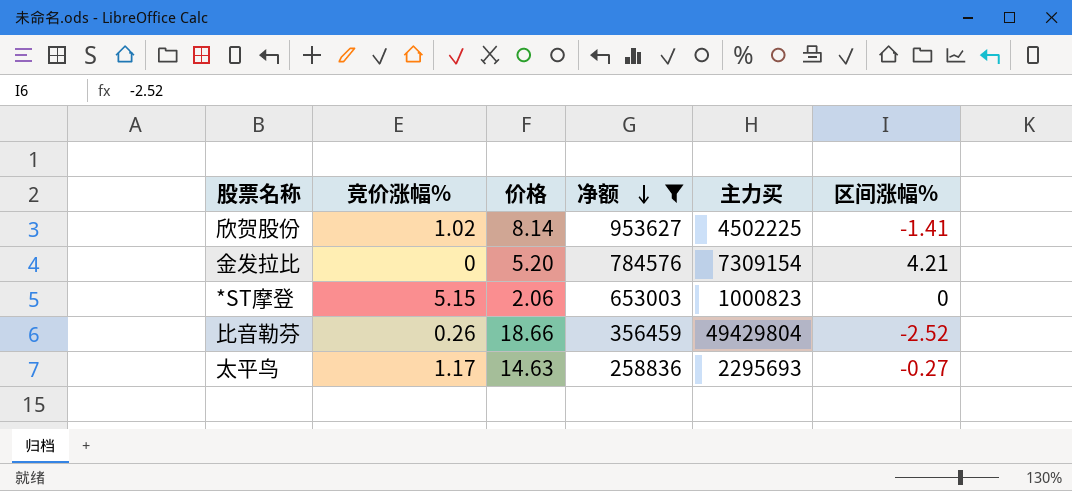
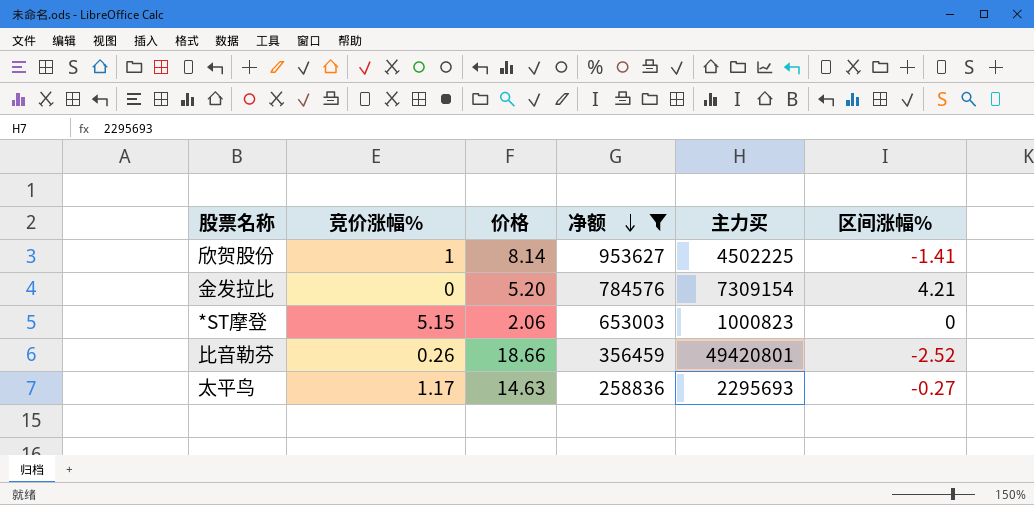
欣贺股份 | 竞价涨幅%: 1.02 -> 1
比音勒芬 | 主力买: 49429804 -> 49420801

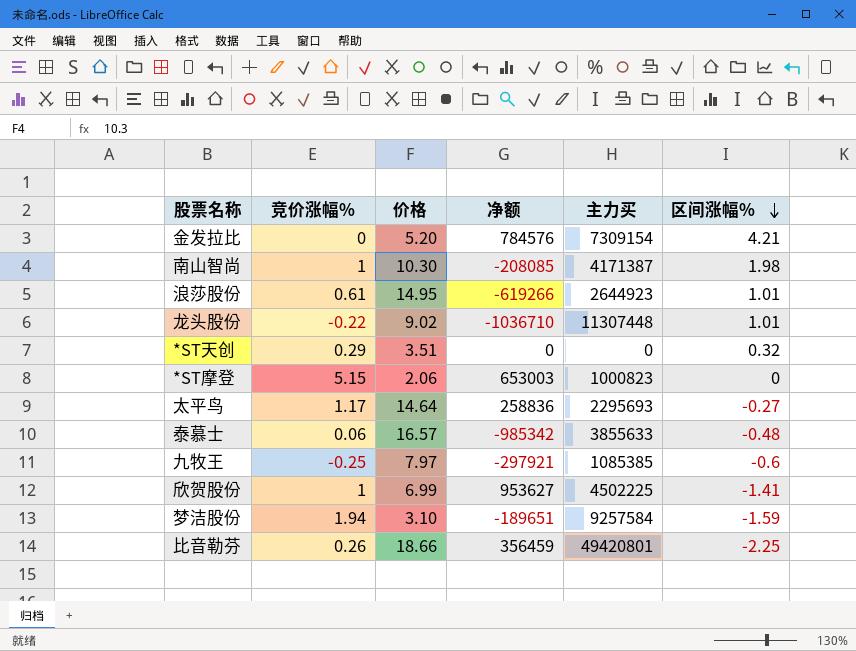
filter: 净额 >= 258836 -> none
row order: 净额 descending -> 区间涨幅% descending
太平鸟 | 价格: 14.63 -> 14.64
欣贺股份 | 价格: 8.14 -> 6.99
比音勒芬 | 区间涨幅%: -2.52 -> -2.25

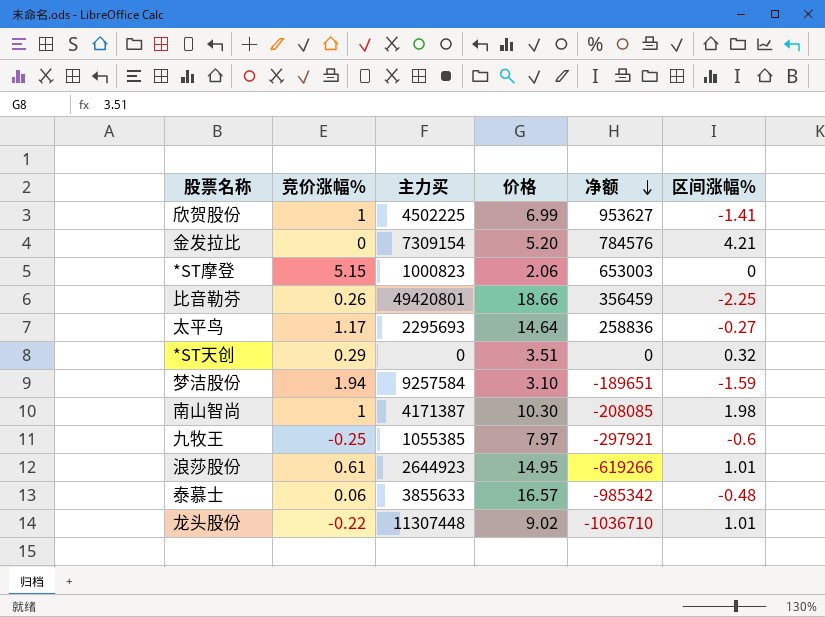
row order: 区间涨幅% descending -> 净额 descending
column 主力买 | position: 5 -> 3
九牧王 | 主力买: 1085385 -> 1055385

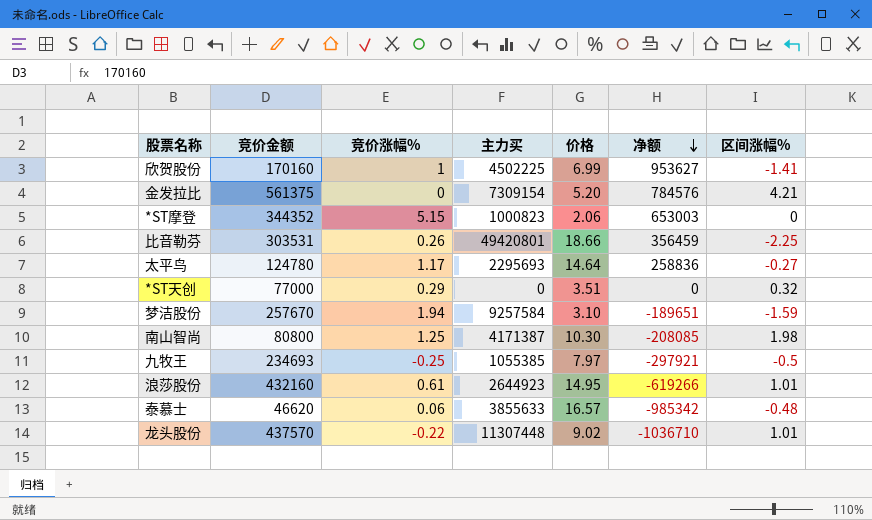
column 竞价金额 | position: none -> 2
南山智尚 | 竞价涨幅%: 1 -> 1.25
九牧王 | 区间涨幅%: -0.6 -> -0.5

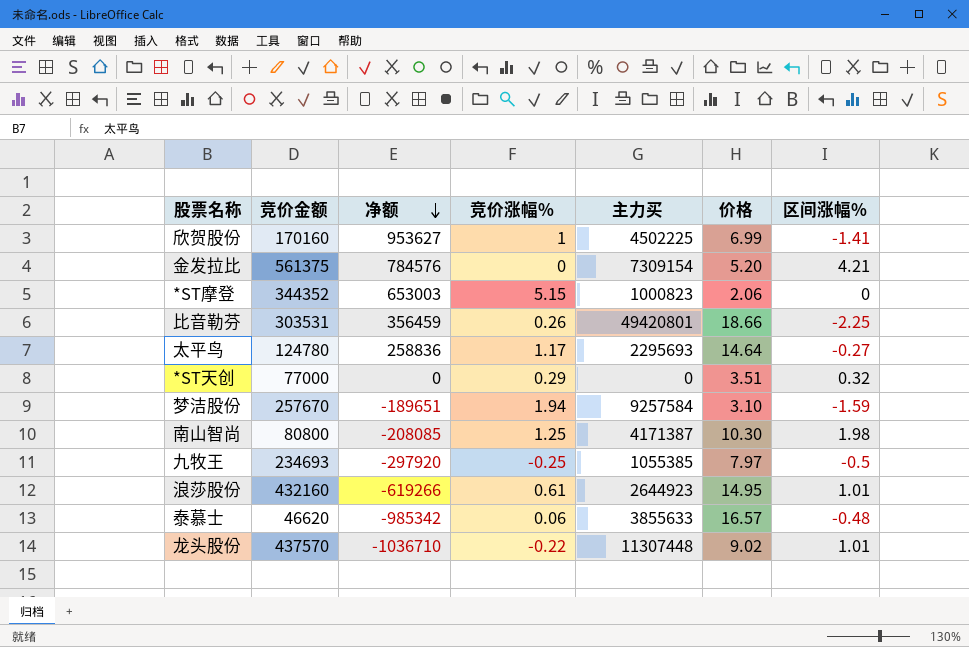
column 净额 | position: 6 -> 3
九牧王 | 净额: -297921 -> -297920

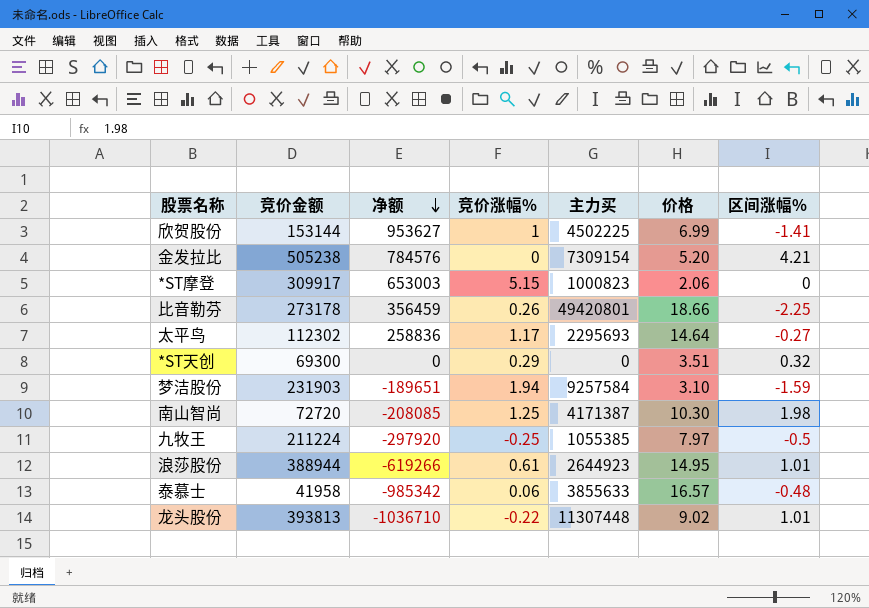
欣贺股份 | 竞价金额: 170160 -> 153144
金发拉比 | 竞价金额: 561375 -> 505238
*ST摩登 | 竞价金额: 344352 -> 309917
比音勒芬 | 竞价金额: 303531 -> 273178
太平鸟 | 竞价金额: 124780 -> 112302
*ST天创 | 竞价金额: 77000 -> 69300
梦洁股份 | 竞价金额: 257670 -> 231903
南山智尚 | 竞价金额: 80800 -> 72720
九牧王 | 竞价金额: 234693 -> 211224
浪莎股份 | 竞价金额: 432160 -> 388944
泰慕士 | 竞价金额: 46620 -> 41958
龙头股份 | 竞价金额: 437570 -> 393813

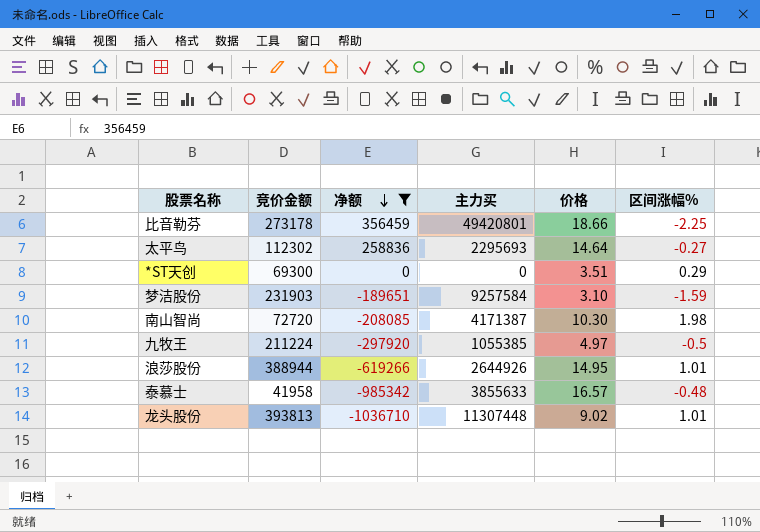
filter: none -> 净额 <= 356459
column 竞价涨幅% | position: 4 -> none
*ST天创 | 区间涨幅%: 0.32 -> 0.29
九牧王 | 价格: 7.97 -> 4.97
浪莎股份 | 主力买: 2644923 -> 2644926

